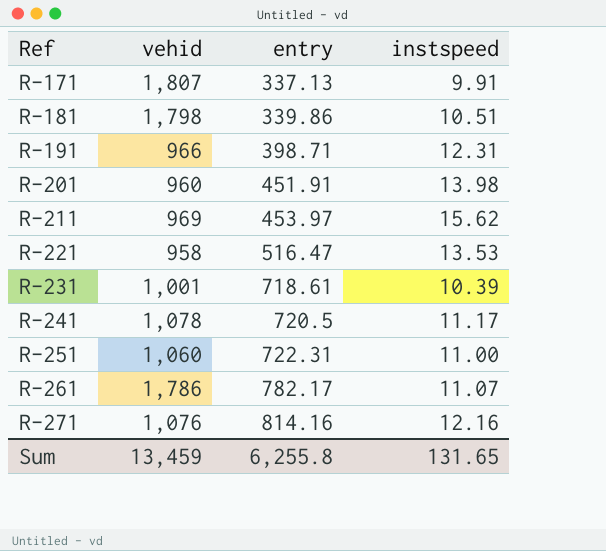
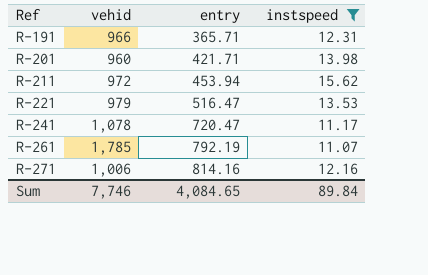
filter: none -> instspeed >= 11.07
R-191 | entry: 398.71 -> 365.71
R-201 | entry: 451.91 -> 421.71
R-211 | vehid: 969 -> 972
R-211 | entry: 453.97 -> 453.94
R-221 | vehid: 958 -> 979
R-241 | entry: 720.5 -> 720.47
R-261 | vehid: 1,786 -> 1,785
R-261 | entry: 782.17 -> 792.19
R-271 | vehid: 1,076 -> 1,006
Sum | vehid: 13,459 -> 7,746
Sum | entry: 6,255.8 -> 4,084.65
Sum | instspeed: 131.65 -> 89.84

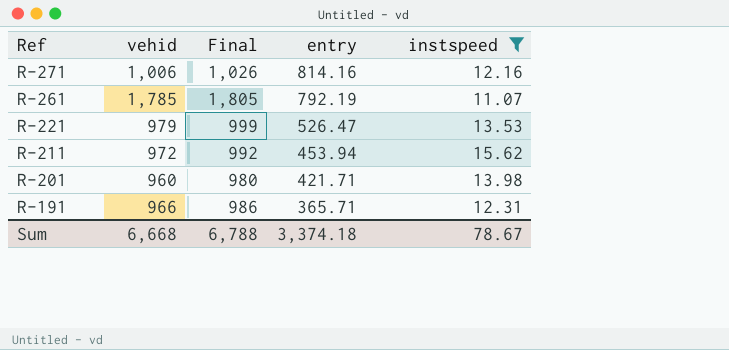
row order: Ref ascending -> Ref descending
column Final | formula: none -> [vehid] + 20
row R-241: 1,078 | 720.47 | 11.17 -> none
R-221 | entry: 516.47 -> 526.47
Sum | vehid: 7,746 -> 6,668
Sum | entry: 4,084.65 -> 3,374.18
Sum | instspeed: 89.84 -> 78.67

